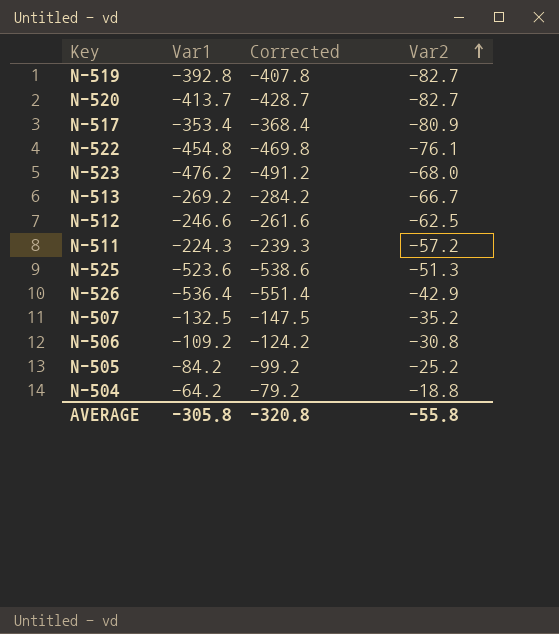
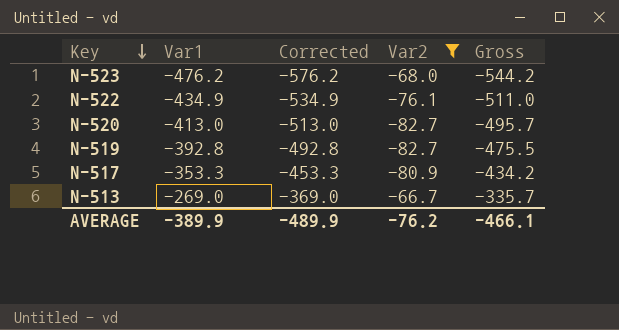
filter: none -> Var2 <= -66.7
row order: Var2 ascending -> Key descending
column Corrected | formula: [Var1] - 15 -> [Var1] - 100
column Gross | formula: none -> [Var1] + [Var2]
N-522 | Var1: -454.8 -> -434.9
N-520 | Var1: -413.7 -> -413.0
N-517 | Var1: -353.4 -> -353.3
N-513 | Var1: -269.2 -> -269.0
AVERAGE | Var1: -305.8 -> -389.9
AVERAGE | Corrected: -320.8 -> -489.9
AVERAGE | Var2: -55.8 -> -76.2

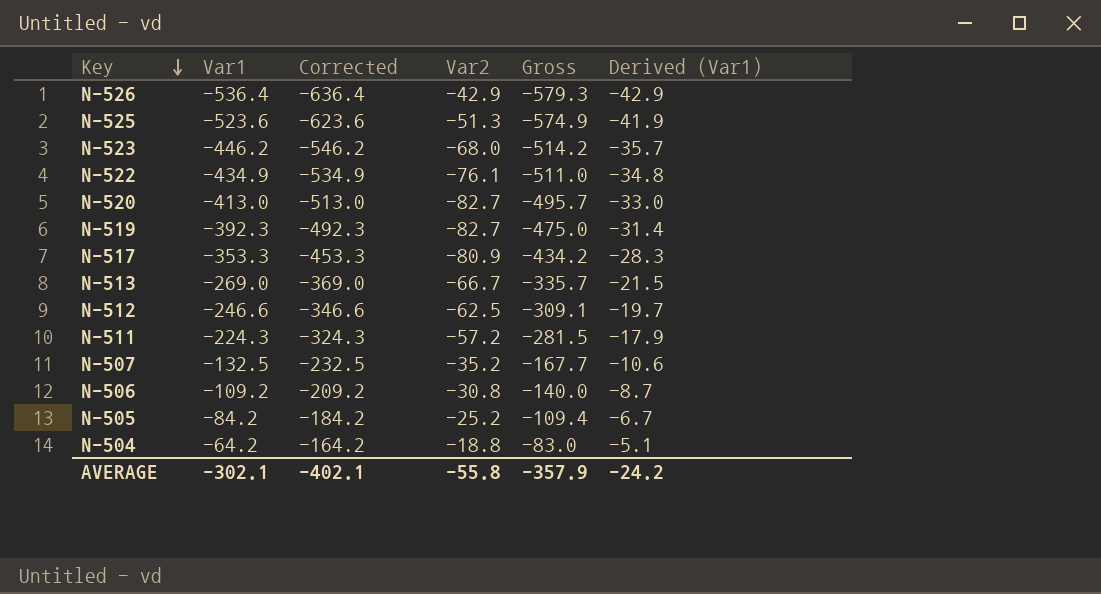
filter: Var2 <= -66.7 -> none
column Derived (Var1) | formula: none -> [Var1] * 0.08
N-523 | Var1: -476.2 -> -446.2
N-523 | Corrected: -576.2 -> -546.2
N-523 | Gross: -544.2 -> -514.2
N-519 | Var1: -392.8 -> -392.3
N-519 | Corrected: -492.8 -> -492.3
N-519 | Gross: -475.5 -> -475.0
AVERAGE | Var1: -389.9 -> -302.1
AVERAGE | Corrected: -489.9 -> -402.1
AVERAGE | Var2: -76.2 -> -55.8
AVERAGE | Gross: -466.1 -> -357.9

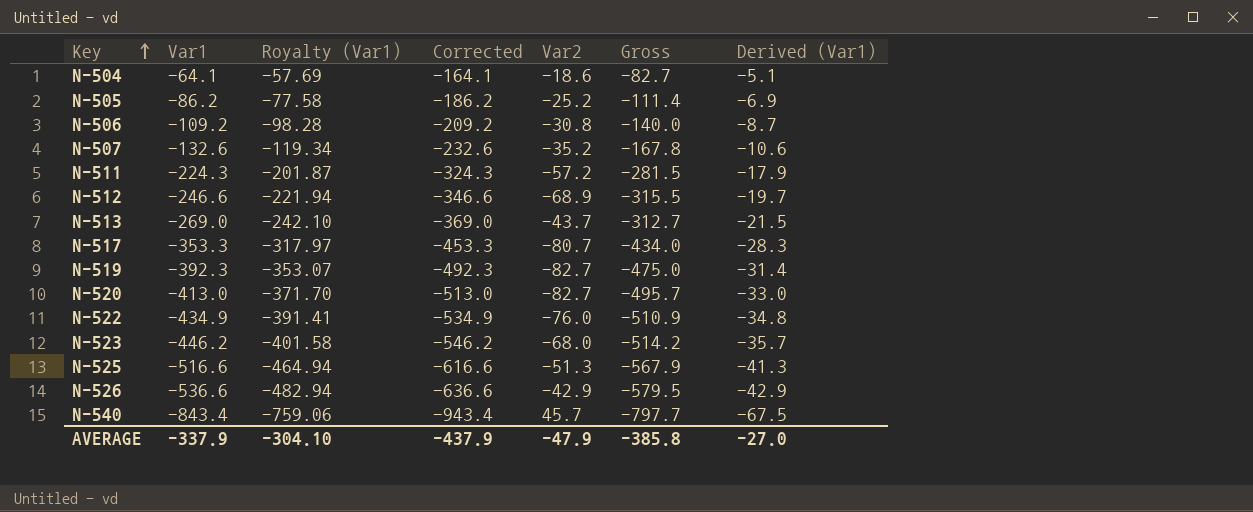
row order: Key descending -> Key ascending
column Royalty (Var1) | formula: none -> [Var1] * 0.9
N-504 | Var1: -64.2 -> -64.1
N-504 | Corrected: -164.2 -> -164.1
N-504 | Var2: -18.8 -> -18.6
N-504 | Gross: -83.0 -> -82.7
N-505 | Var1: -84.2 -> -86.2
N-505 | Corrected: -184.2 -> -186.2
N-505 | Gross: -109.4 -> -111.4
N-505 | Derived (Var1): -6.7 -> -6.9
N-507 | Var1: -132.5 -> -132.6
N-507 | Corrected: -232.5 -> -232.6
N-507 | Gross: -167.7 -> -167.8
N-512 | Var2: -62.5 -> -68.9
N-512 | Gross: -309.1 -> -315.5
N-513 | Var2: -66.7 -> -43.7
N-513 | Gross: -335.7 -> -312.7
N-517 | Var2: -80.9 -> -80.7
N-517 | Gross: -434.2 -> -434.0
N-522 | Var2: -76.1 -> -76.0
N-522 | Gross: -511.0 -> -510.9
N-525 | Var1: -523.6 -> -516.6
N-525 | Corrected: -623.6 -> -616.6
N-525 | Gross: -574.9 -> -567.9
N-525 | Derived (Var1): -41.9 -> -41.3
N-526 | Var1: -536.4 -> -536.6
N-526 | Corrected: -636.4 -> -636.6
N-526 | Gross: -579.3 -> -579.5
row N-540: none -> -843.4 | -759.06 | -943.4 | 45.7 | -797.7 | -67.5
AVERAGE | Var1: -302.1 -> -337.9
AVERAGE | Corrected: -402.1 -> -437.9
AVERAGE | Var2: -55.8 -> -47.9
AVERAGE | Gross: -357.9 -> -385.8
AVERAGE | Derived (Var1): -24.2 -> -27.0

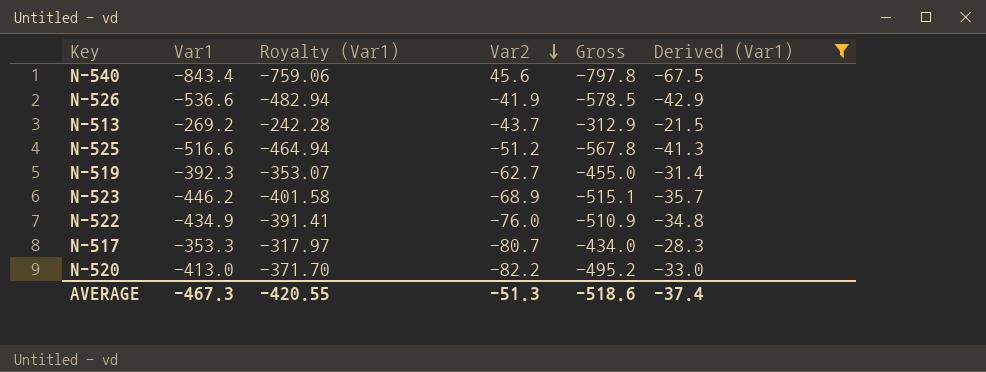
filter: none -> Derived (Var1) <= -21.5
row order: Key ascending -> Var2 descending
column Corrected | formula: [Var1] - 100 -> none
N-540 | Var2: 45.7 -> 45.6
N-540 | Gross: -797.7 -> -797.8
N-526 | Var2: -42.9 -> -41.9
N-526 | Gross: -579.5 -> -578.5
N-513 | Var1: -269.0 -> -269.2
N-513 | Royalty (Var1): -242.10 -> -242.28
N-513 | Gross: -312.7 -> -312.9
N-525 | Var2: -51.3 -> -51.2
N-525 | Gross: -567.9 -> -567.8
N-519 | Var2: -82.7 -> -62.7
N-519 | Gross: -475.0 -> -455.0
N-523 | Var2: -68.0 -> -68.9
N-523 | Gross: -514.2 -> -515.1
N-520 | Var2: -82.7 -> -82.2
N-520 | Gross: -495.7 -> -495.2
AVERAGE | Var1: -337.9 -> -467.3
AVERAGE | Royalty (Var1): -304.10 -> -420.55
AVERAGE | Var2: -47.9 -> -51.3
AVERAGE | Gross: -385.8 -> -518.6
AVERAGE | Derived (Var1): -27.0 -> -37.4

